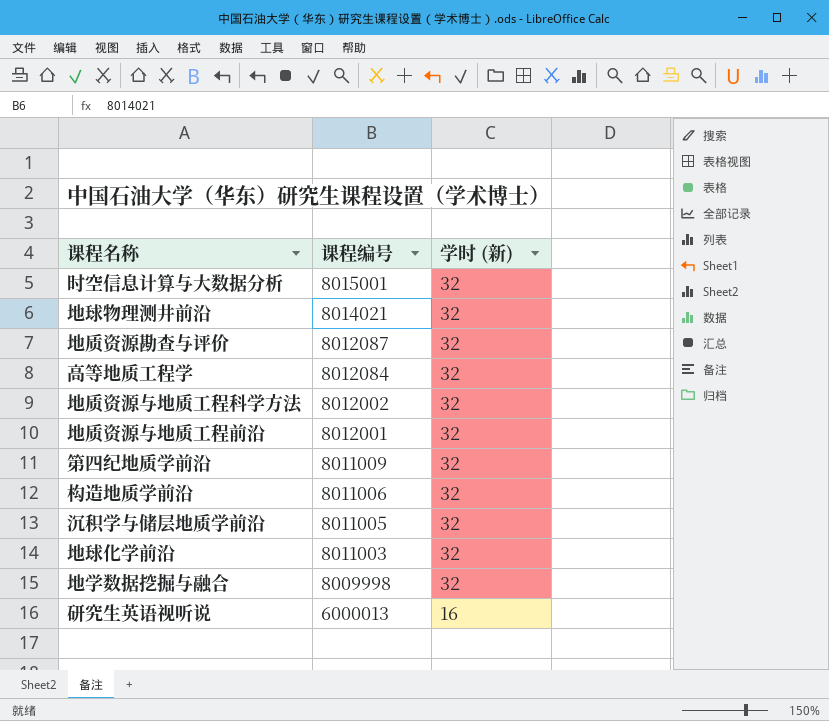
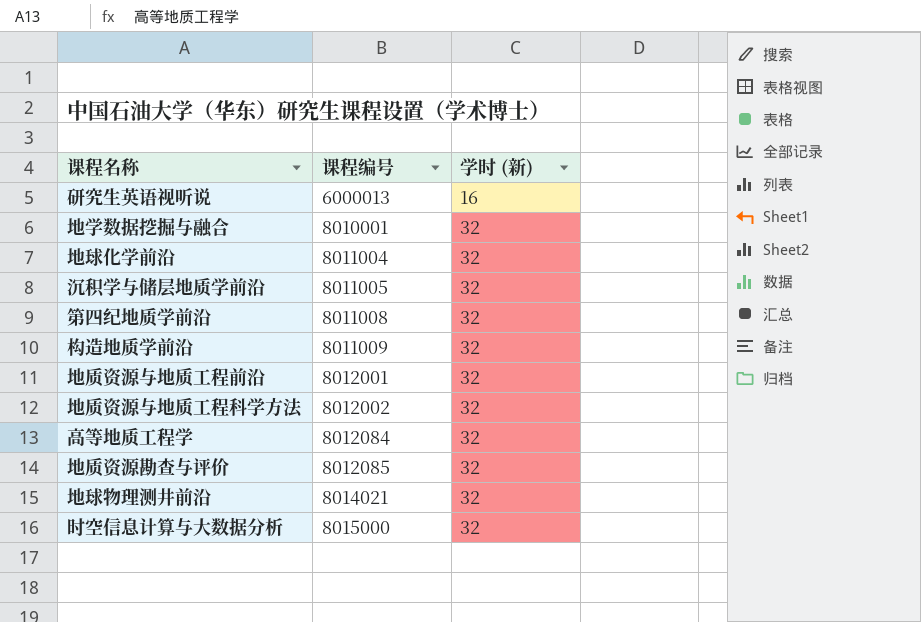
row order: 课程编号 descending -> 课程编号 ascending
地学数据挖掘与融合 | 课程编号: 8009998 -> 8010001
地球化学前沿 | 课程编号: 8011003 -> 8011004
第四纪地质学前沿 | 课程编号: 8011009 -> 8011008
构造地质学前沿 | 课程编号: 8011006 -> 8011009
地质资源勘查与评价 | 课程编号: 8012087 -> 8012085
时空信息计算与大数据分析 | 课程编号: 8015001 -> 8015000

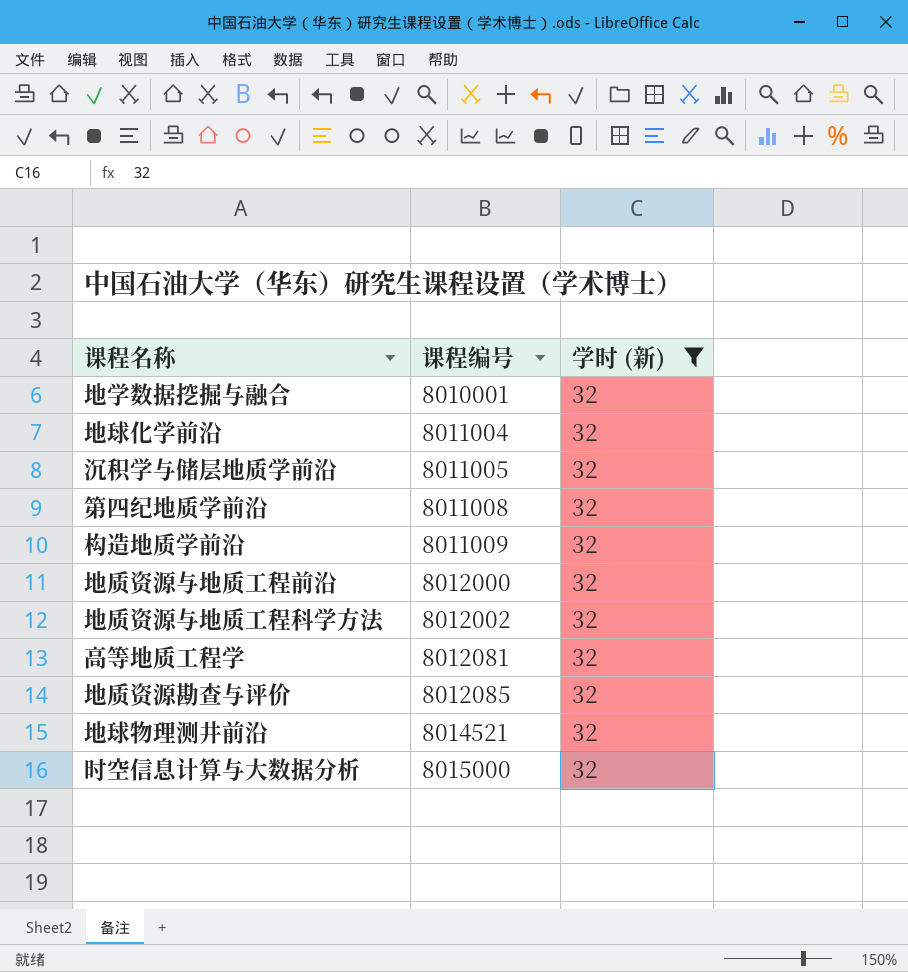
filter: none -> 学时 (新) = 32
地质资源与地质工程前沿 | 课程编号: 8012001 -> 8012000
高等地质工程学 | 课程编号: 8012084 -> 8012081
地球物理测井前沿 | 课程编号: 8014021 -> 8014521

